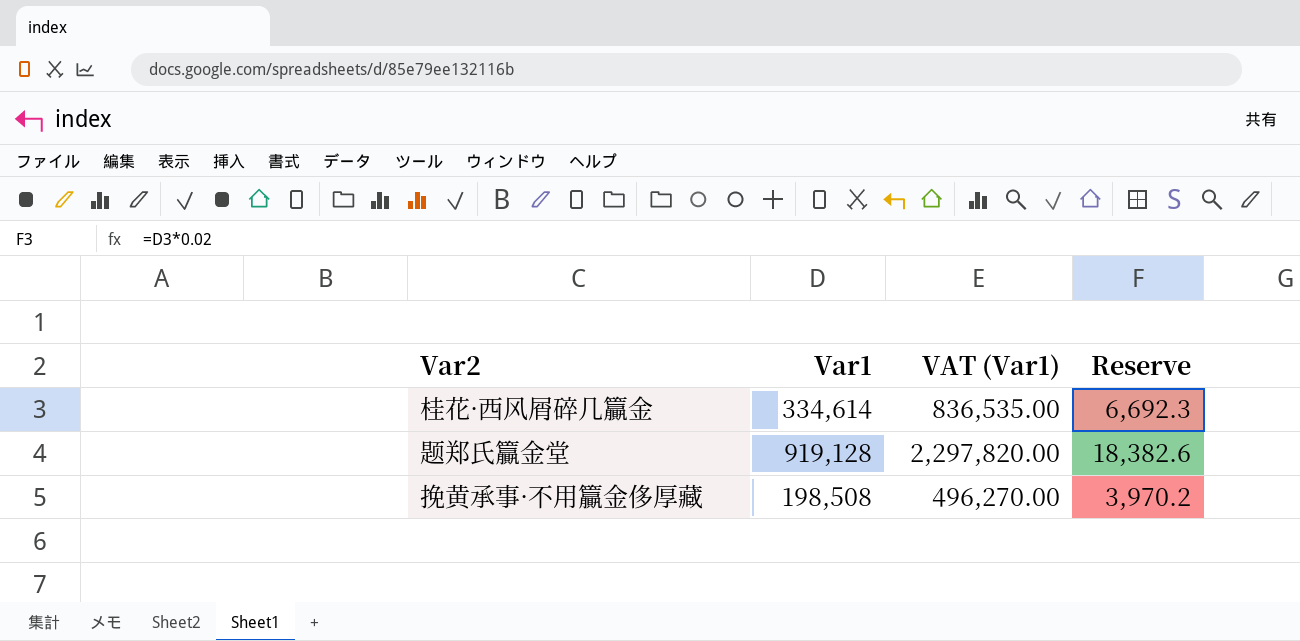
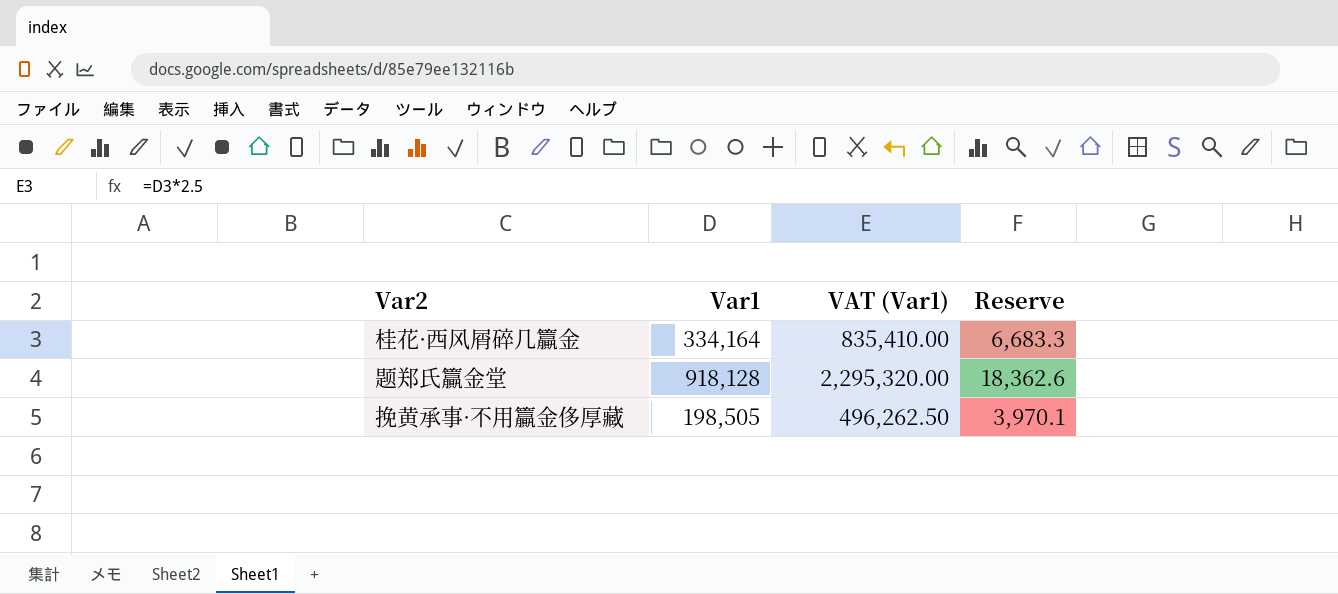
桂花·西风屑碎几籯金 | Var1: 334,614 -> 334,164
桂花·西风屑碎几籯金 | VAT (Var1): 836,535.00 -> 835,410.00
桂花·西风屑碎几籯金 | Reserve: 6,692.3 -> 6,683.3
题郑氏籯金堂 | Var1: 919,128 -> 918,128
题郑氏籯金堂 | VAT (Var1): 2,297,820.00 -> 2,295,320.00
题郑氏籯金堂 | Reserve: 18,382.6 -> 18,362.6
挽黄承事·不用籯金侈厚藏 | Var1: 198,508 -> 198,505
挽黄承事·不用籯金侈厚藏 | VAT (Var1): 496,270.00 -> 496,262.50
挽黄承事·不用籯金侈厚藏 | Reserve: 3,970.2 -> 3,970.1

